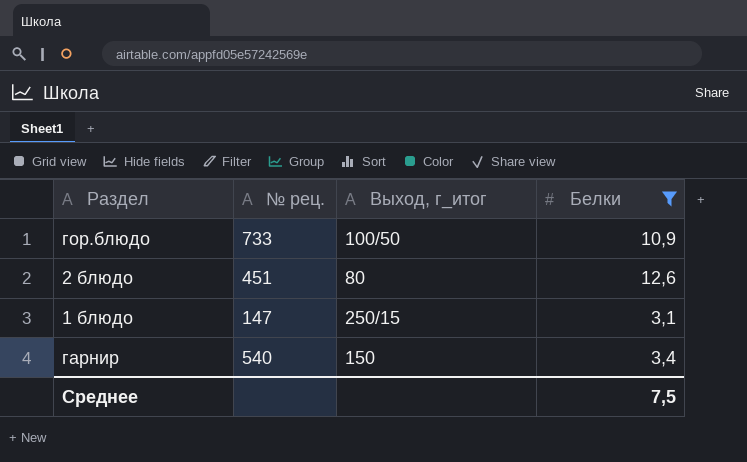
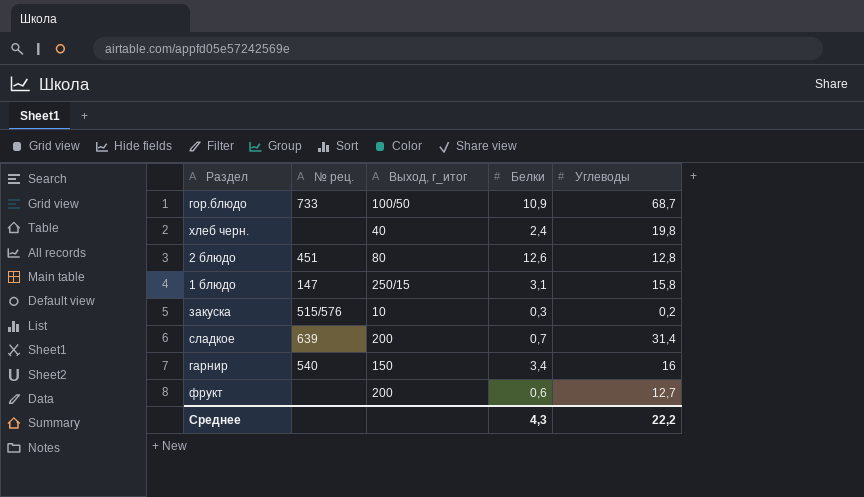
filter: Белки >= 3,1 -> none
column Углеводы | position: none -> 5
Среднее | Белки: 7,5 -> 4,3

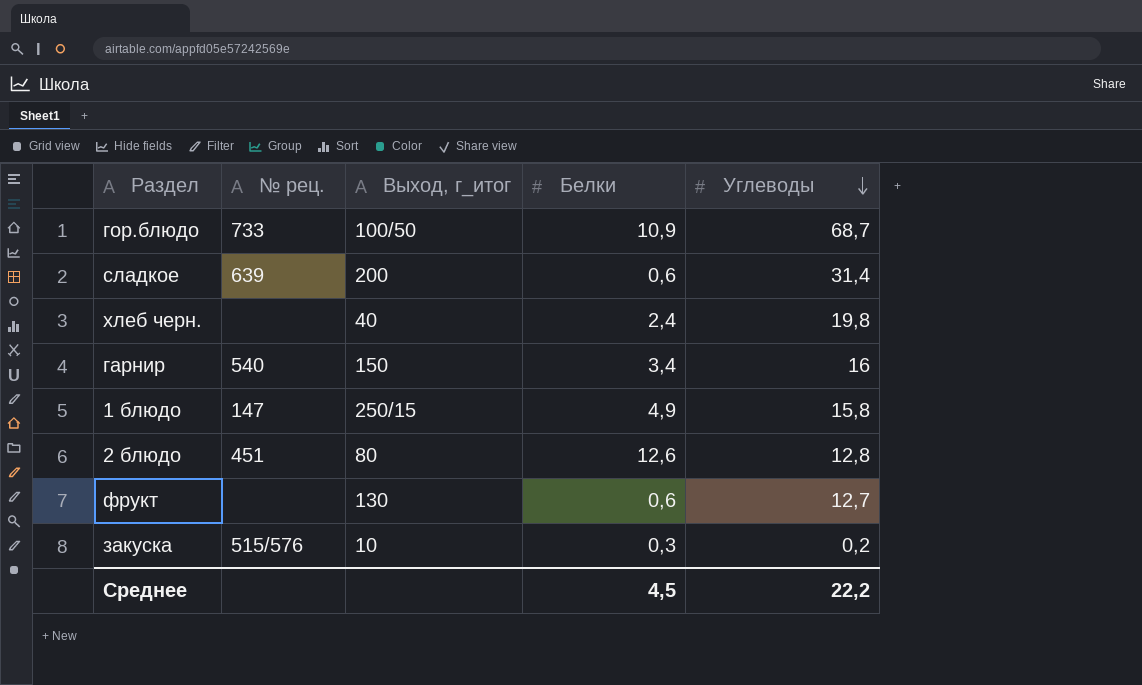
row order: none -> Углеводы descending
сладкое | Белки: 0,7 -> 0,6
1 блюдо | Белки: 3,1 -> 4,9
фрукт | Выход, г_итог: 200 -> 130
Среднее | Белки: 4,3 -> 4,5

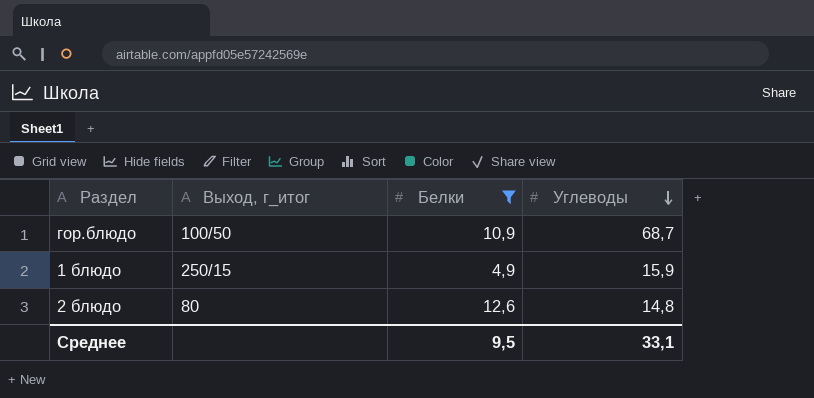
filter: none -> Белки >= 4,9
column № рец. | position: 2 -> none
1 блюдо | Углеводы: 15,8 -> 15,9
2 блюдо | Углеводы: 12,8 -> 14,8
Среднее | Белки: 4,5 -> 9,5
Среднее | Углеводы: 22,2 -> 33,1

